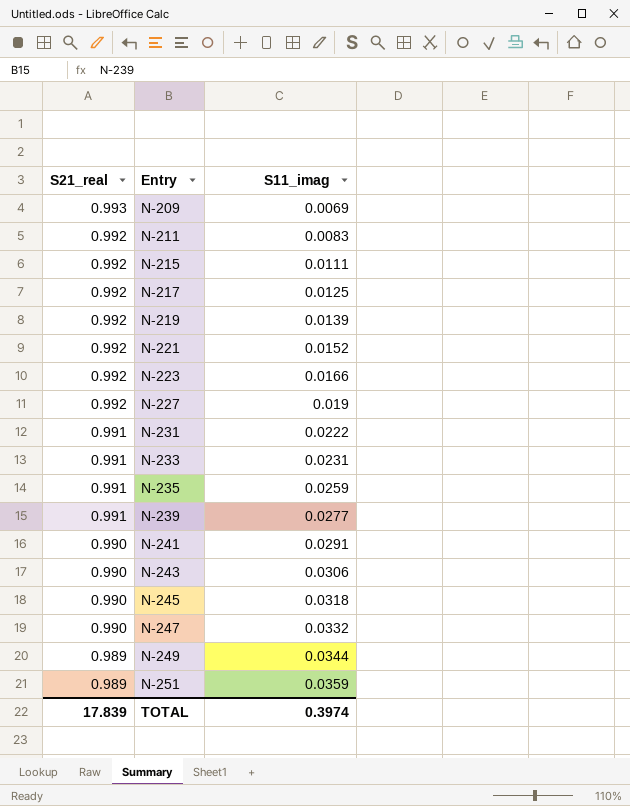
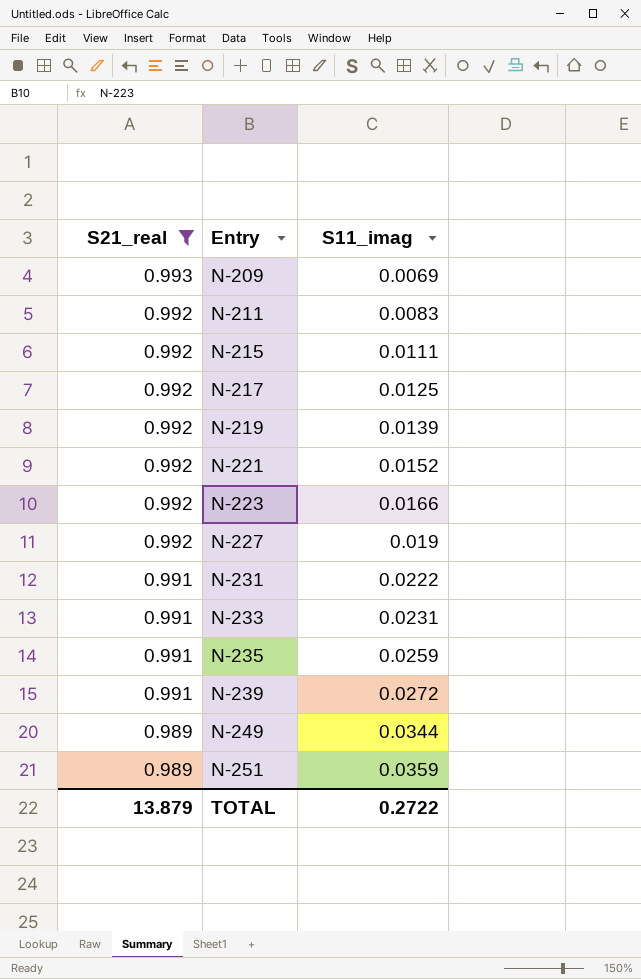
filter: none -> S21_real != 0.990
N-239 | S11_imag: 0.0277 -> 0.0272
TOTAL | S21_real: 17.839 -> 13.879
TOTAL | S11_imag: 0.3974 -> 0.2722

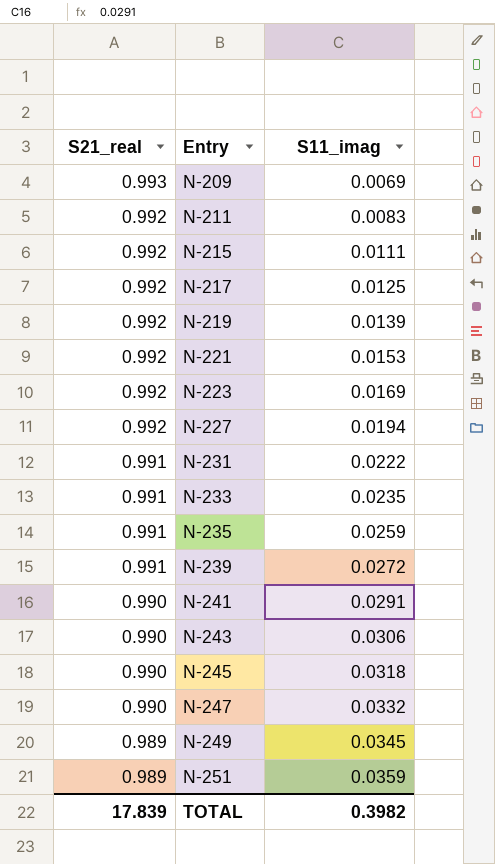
filter: S21_real != 0.990 -> none
N-221 | S11_imag: 0.0152 -> 0.0153
N-223 | S11_imag: 0.0166 -> 0.0169
N-227 | S11_imag: 0.019 -> 0.0194
N-233 | S11_imag: 0.0231 -> 0.0235
N-249 | S11_imag: 0.0344 -> 0.0345
TOTAL | S21_real: 13.879 -> 17.839
TOTAL | S11_imag: 0.2722 -> 0.3982

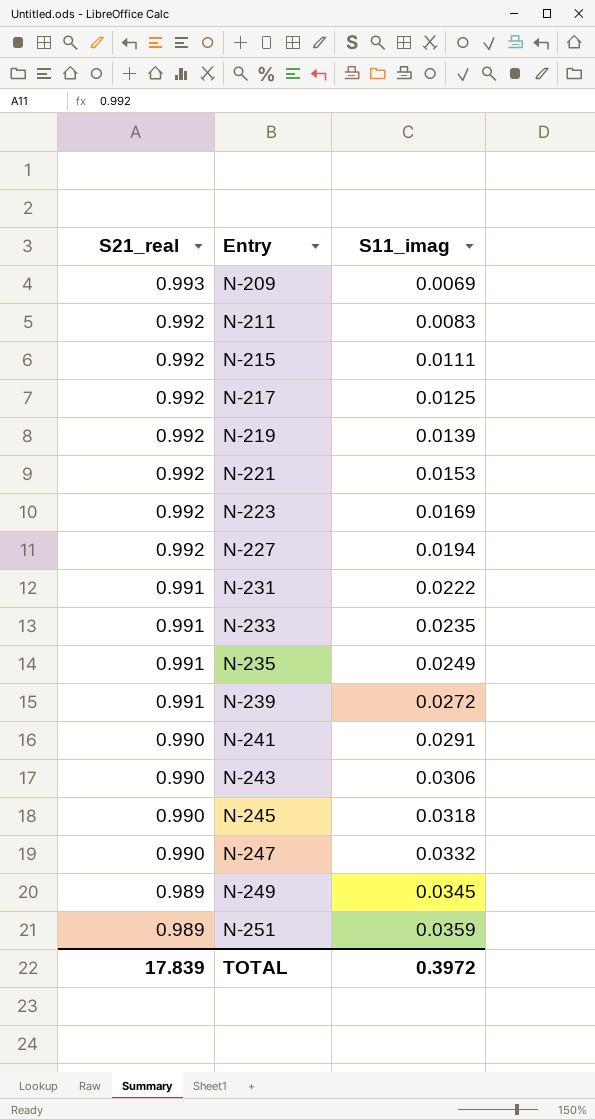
N-235 | S11_imag: 0.0259 -> 0.0249
TOTAL | S11_imag: 0.3982 -> 0.3972

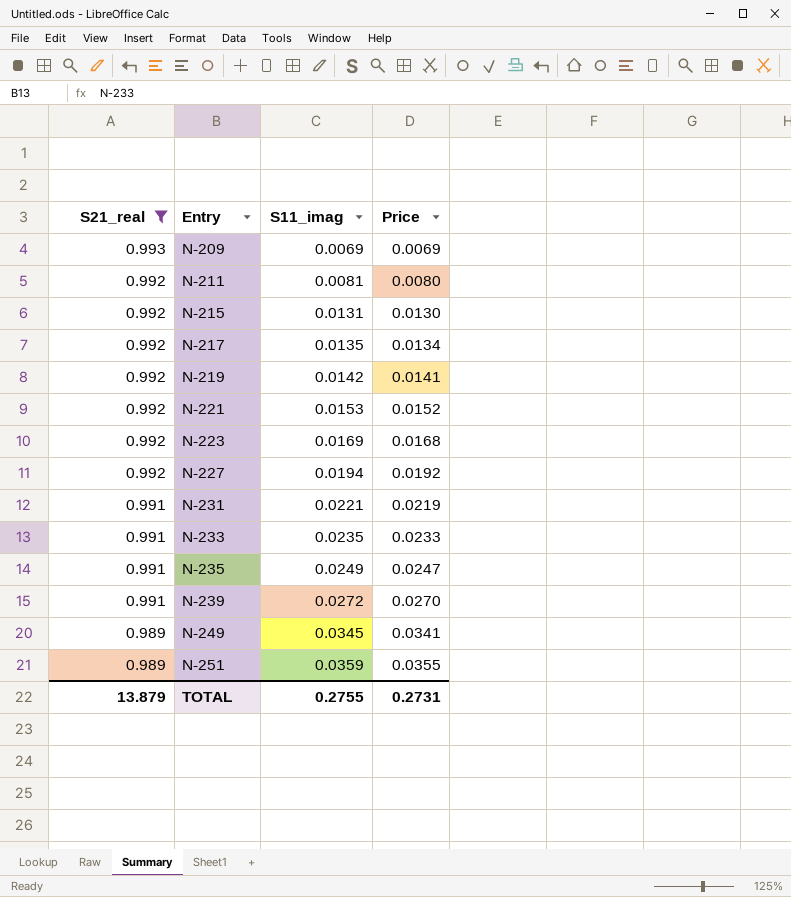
filter: none -> S21_real != 0.990
column Price | formula: none -> [S21_real] * [S11_imag]
N-211 | S11_imag: 0.0083 -> 0.0081
N-215 | S11_imag: 0.0111 -> 0.0131
N-217 | S11_imag: 0.0125 -> 0.0135
N-219 | S11_imag: 0.0139 -> 0.0142
N-231 | S11_imag: 0.0222 -> 0.0221
TOTAL | S21_real: 17.839 -> 13.879
TOTAL | S11_imag: 0.3972 -> 0.2755

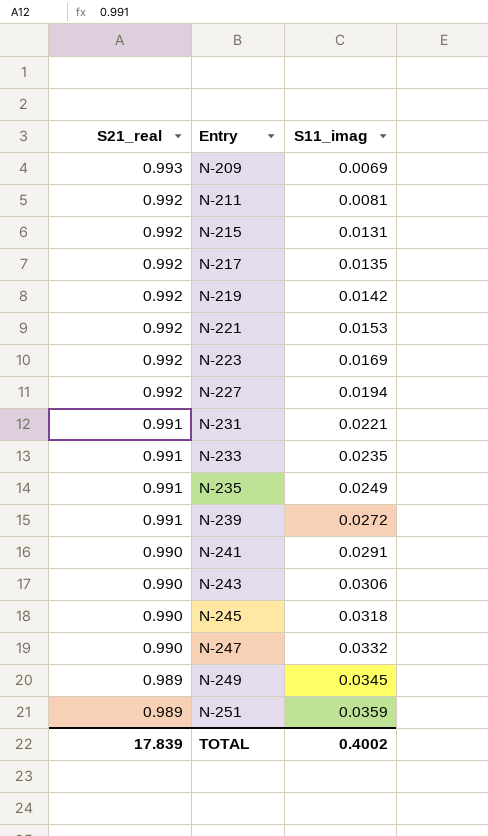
filter: S21_real != 0.990 -> none
column Price | formula: [S21_real] * [S11_imag] -> none
TOTAL | S21_real: 13.879 -> 17.839
TOTAL | S11_imag: 0.2755 -> 0.4002

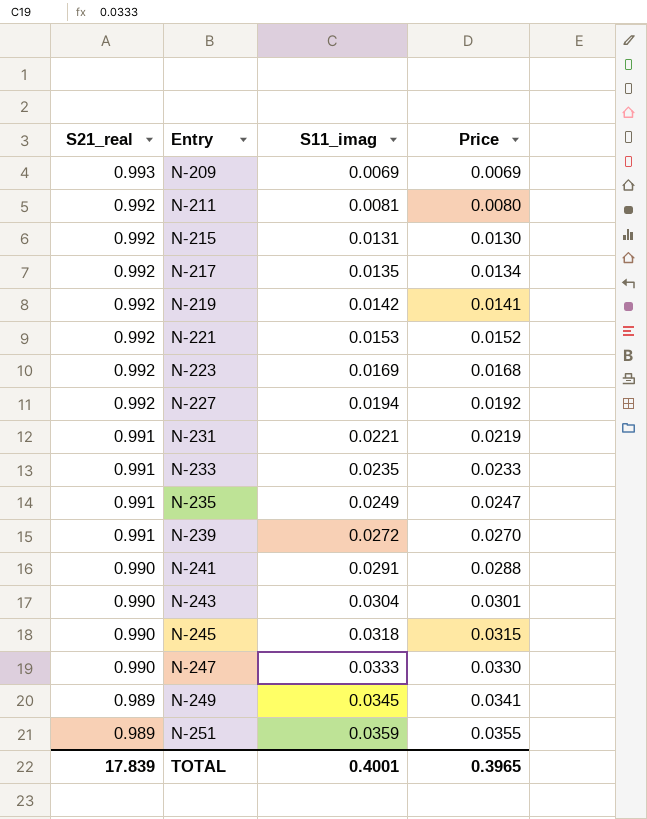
column Price | formula: none -> [S21_real] * [S11_imag]
N-243 | S11_imag: 0.0306 -> 0.0304
N-247 | S11_imag: 0.0332 -> 0.0333
TOTAL | S11_imag: 0.4002 -> 0.4001

